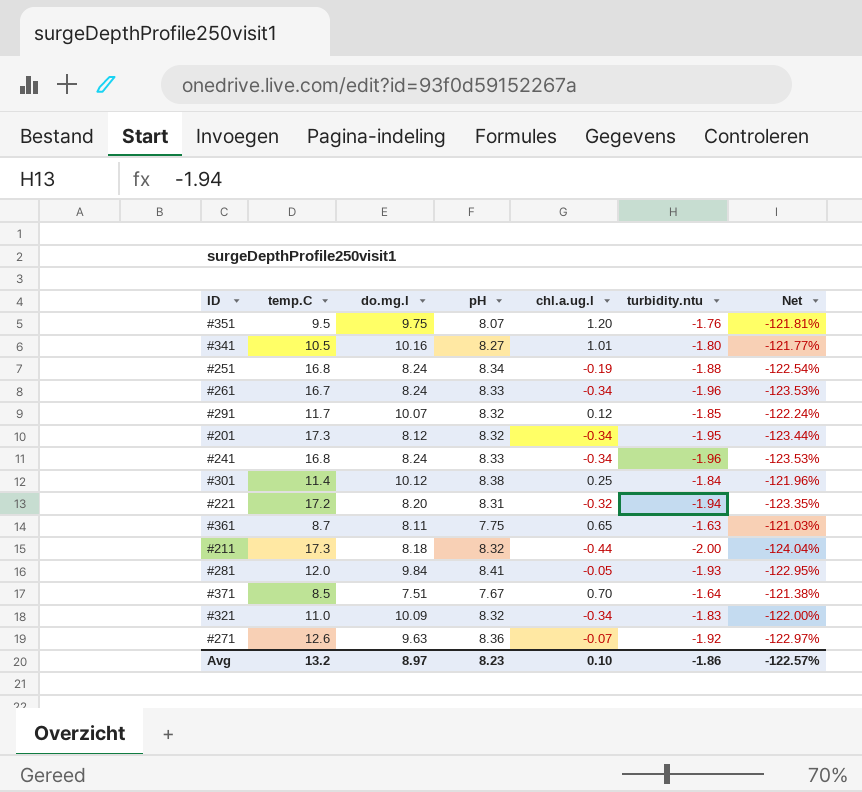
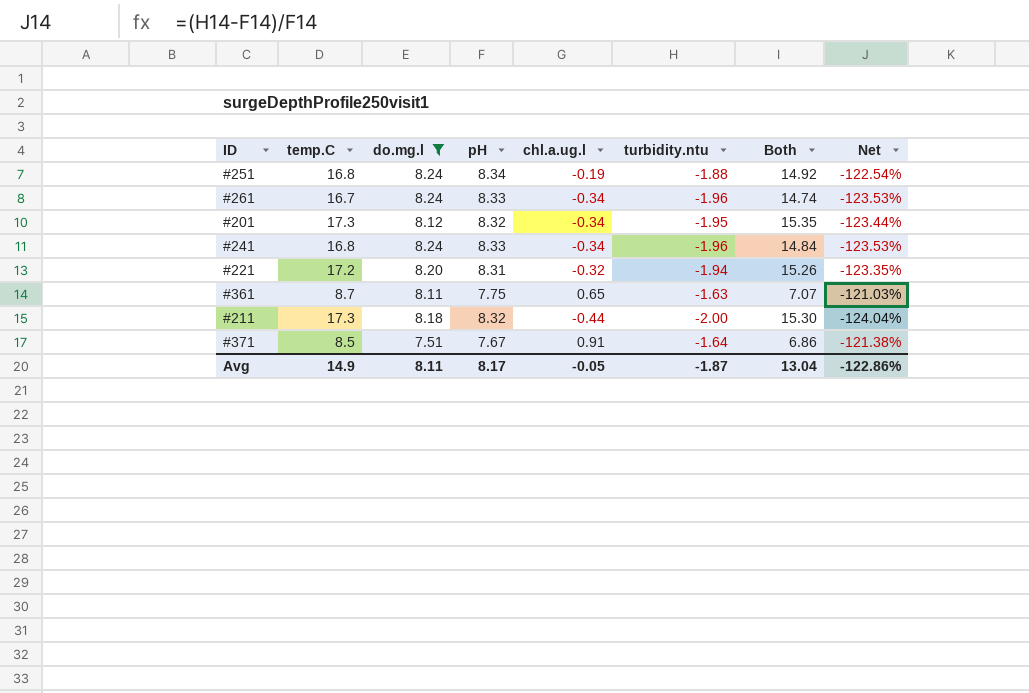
filter: none -> do.mg.l <= 8.24
column Both | formula: none -> [temp.C] + [turbidity.ntu]
#371 | chl.a.ug.l: 0.70 -> 0.91
Avg | temp.C: 13.2 -> 14.9
Avg | do.mg.l: 8.97 -> 8.11
Avg | pH: 8.23 -> 8.17
Avg | chl.a.ug.l: 0.10 -> -0.05
Avg | turbidity.ntu: -1.86 -> -1.87
Avg | Net: -122.57% -> -122.86%

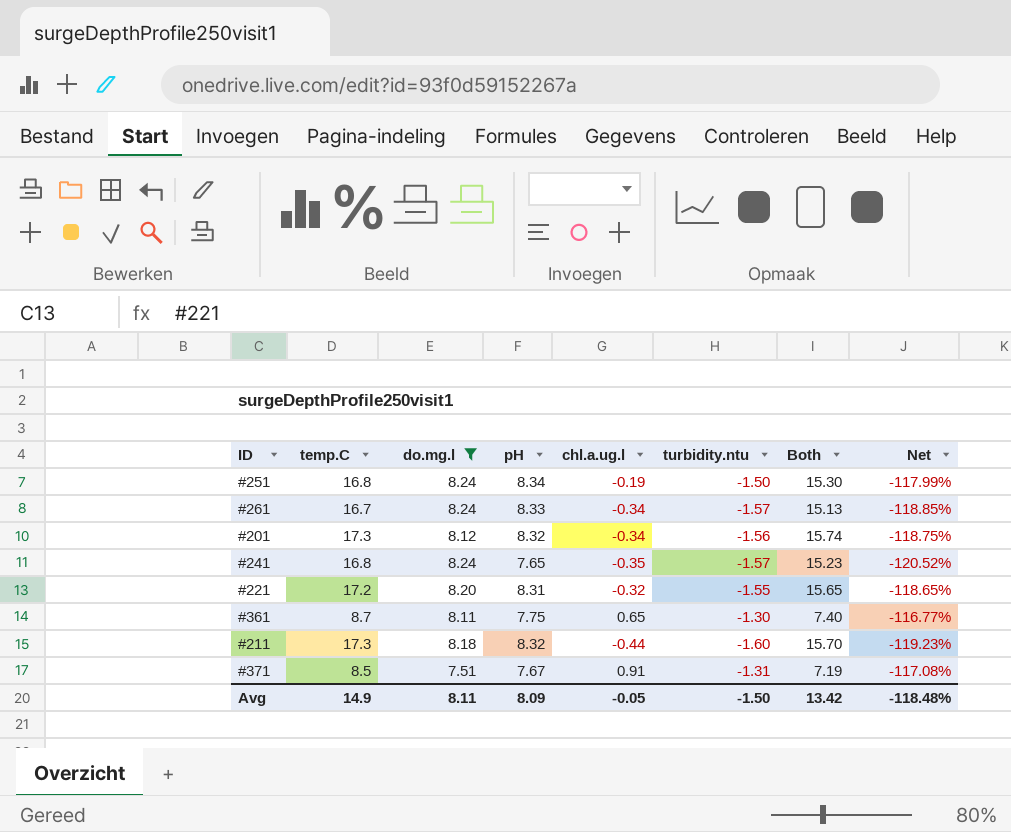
#251 | turbidity.ntu: -1.88 -> -1.50
#251 | Both: 14.92 -> 15.30
#251 | Net: -122.54% -> -117.99%
#261 | turbidity.ntu: -1.96 -> -1.57
#261 | Both: 14.74 -> 15.13
#261 | Net: -123.53% -> -118.85%
#201 | turbidity.ntu: -1.95 -> -1.56
#201 | Both: 15.35 -> 15.74
#201 | Net: -123.44% -> -118.75%
#241 | pH: 8.33 -> 7.65
#241 | chl.a.ug.l: -0.34 -> -0.35
#241 | turbidity.ntu: -1.96 -> -1.57
#241 | Both: 14.84 -> 15.23
#241 | Net: -123.53% -> -120.52%
#221 | turbidity.ntu: -1.94 -> -1.55
#221 | Both: 15.26 -> 15.65
#221 | Net: -123.35% -> -118.65%
#361 | turbidity.ntu: -1.63 -> -1.30
#361 | Both: 7.07 -> 7.40
#361 | Net: -121.03% -> -116.77%
#211 | turbidity.ntu: -2.00 -> -1.60
#211 | Both: 15.30 -> 15.70
#211 | Net: -124.04% -> -119.23%
#371 | turbidity.ntu: -1.64 -> -1.31
#371 | Both: 6.86 -> 7.19
#371 | Net: -121.38% -> -117.08%
Avg | pH: 8.17 -> 8.09
Avg | turbidity.ntu: -1.87 -> -1.50
Avg | Both: 13.04 -> 13.42
Avg | Net: -122.86% -> -118.48%

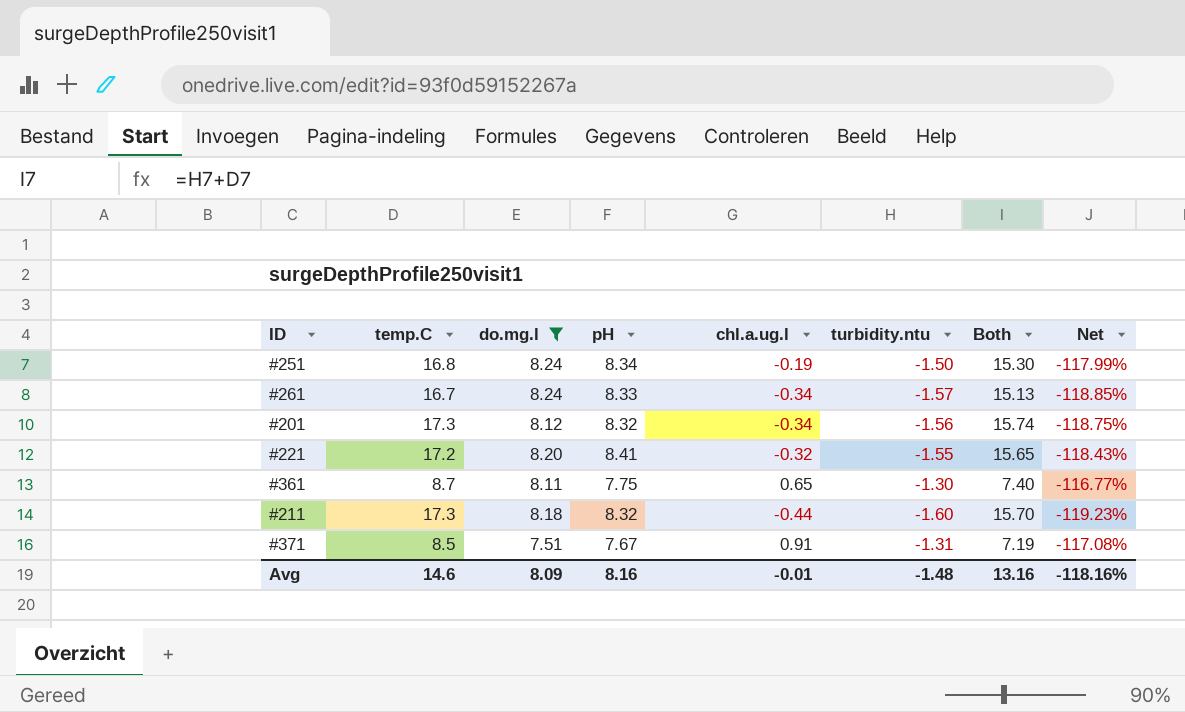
row #241: 16.8 | 8.24 | 7.65 | -0.35 | -1.57 | 15.23 | -120.52% -> none
#221 | pH: 8.31 -> 8.41
#221 | Net: -118.65% -> -118.43%
Avg | temp.C: 14.9 -> 14.6
Avg | do.mg.l: 8.11 -> 8.09
Avg | pH: 8.09 -> 8.16
Avg | chl.a.ug.l: -0.05 -> -0.01
Avg | turbidity.ntu: -1.50 -> -1.48
Avg | Both: 13.42 -> 13.16
Avg | Net: -118.48% -> -118.16%

